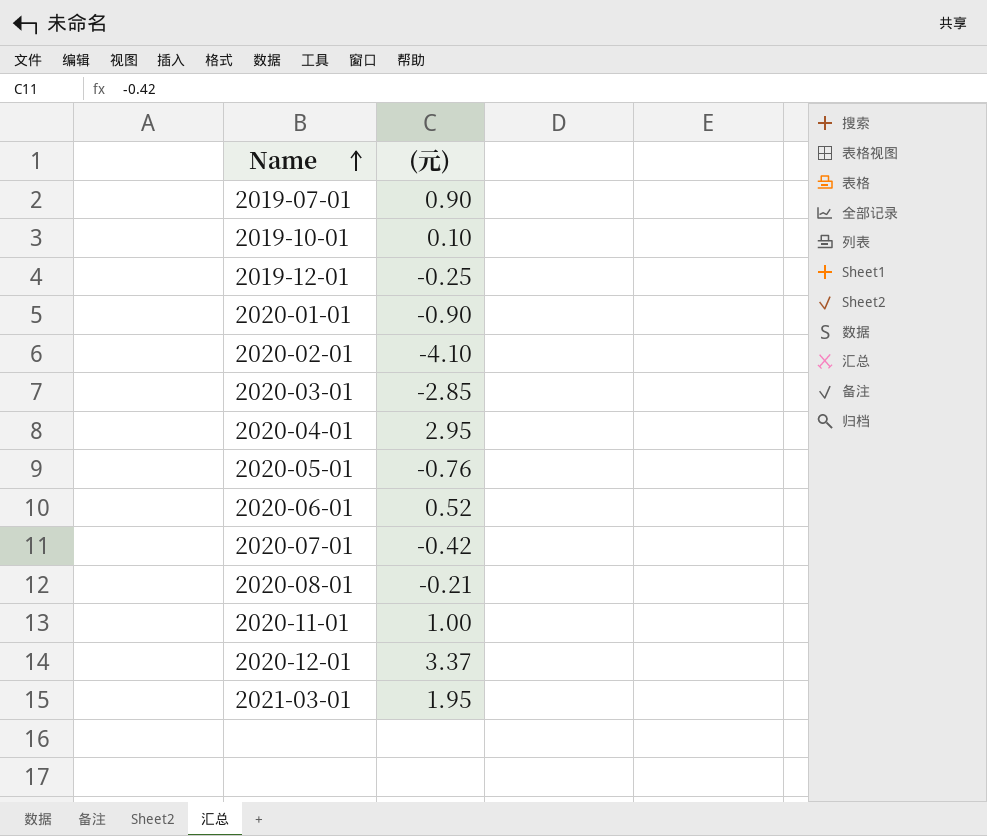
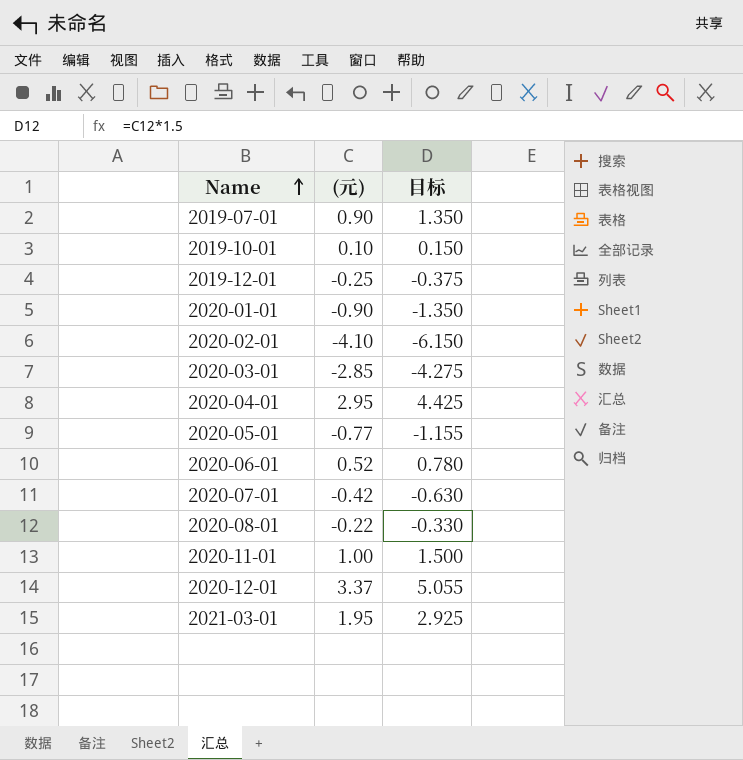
column 目标 | formula: none -> [(元)] * 1.5
2020-05-01 | (元): -0.76 -> -0.77
2020-08-01 | (元): -0.21 -> -0.22

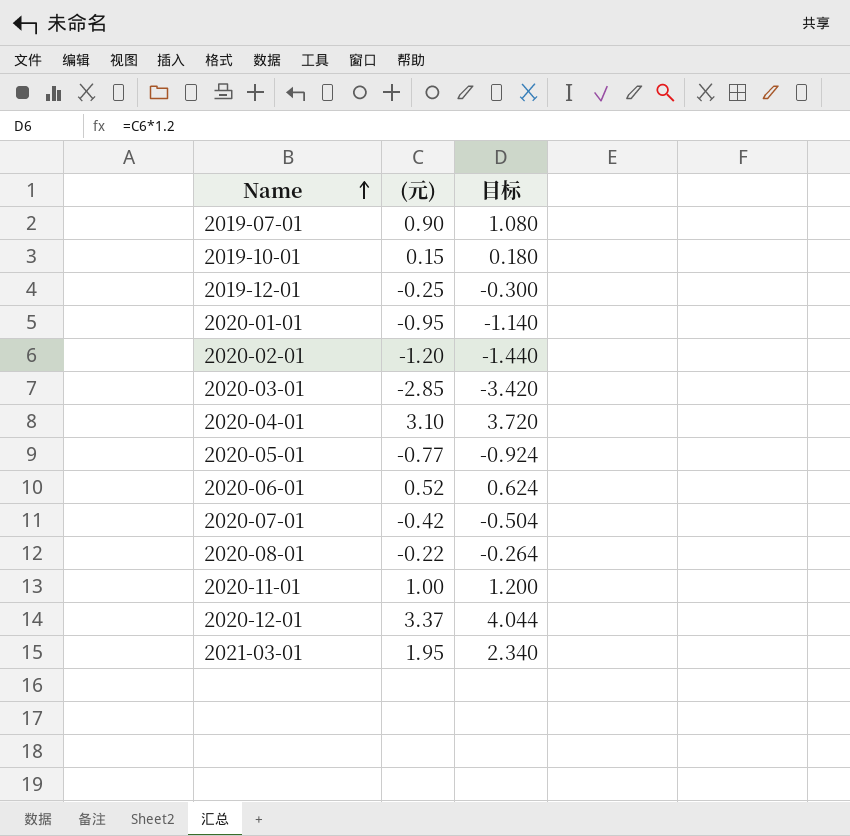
column 目标 | formula: [(元)] * 1.5 -> [(元)] * 1.2
2019-10-01 | (元): 0.10 -> 0.15
2020-01-01 | (元): -0.90 -> -0.95
2020-02-01 | (元): -4.10 -> -1.20
2020-04-01 | (元): 2.95 -> 3.10

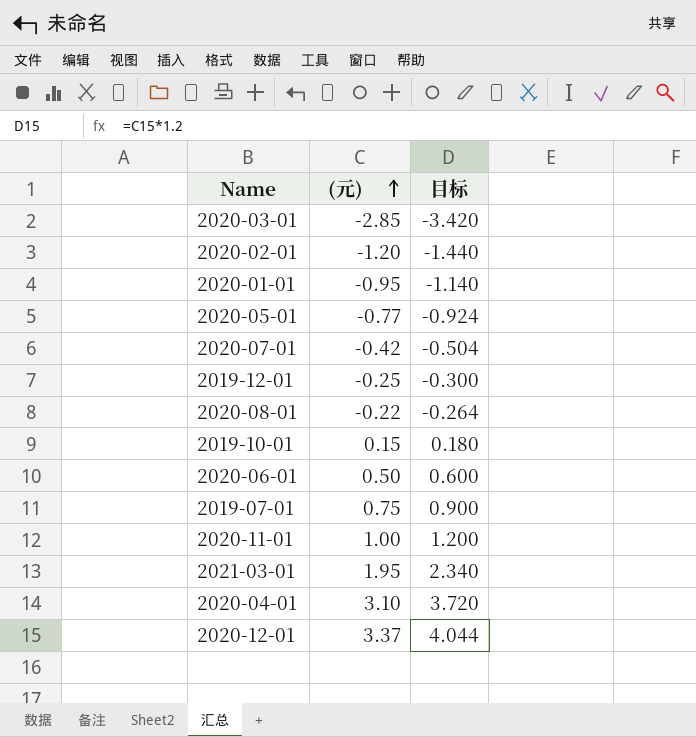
row order: Name ascending -> (元) ascending
2020-06-01 | (元): 0.52 -> 0.50
2020-06-01 | 目标: 0.624 -> 0.600
2019-07-01 | (元): 0.90 -> 0.75
2019-07-01 | 目标: 1.080 -> 0.900

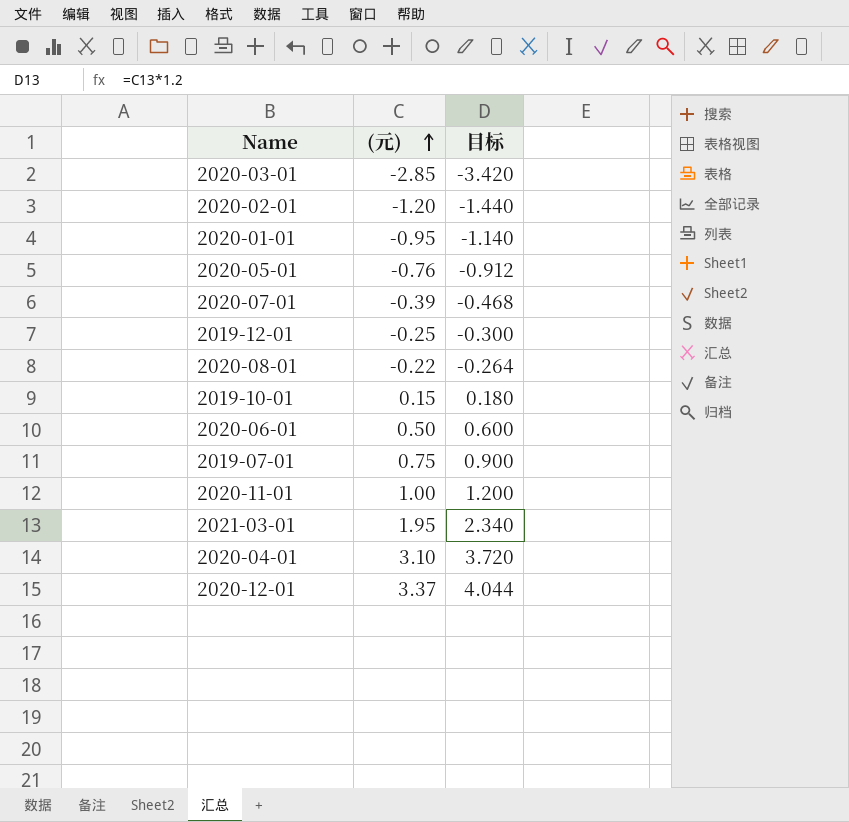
2020-05-01 | (元): -0.77 -> -0.76
2020-05-01 | 目标: -0.924 -> -0.912
2020-07-01 | (元): -0.42 -> -0.39
2020-07-01 | 目标: -0.504 -> -0.468

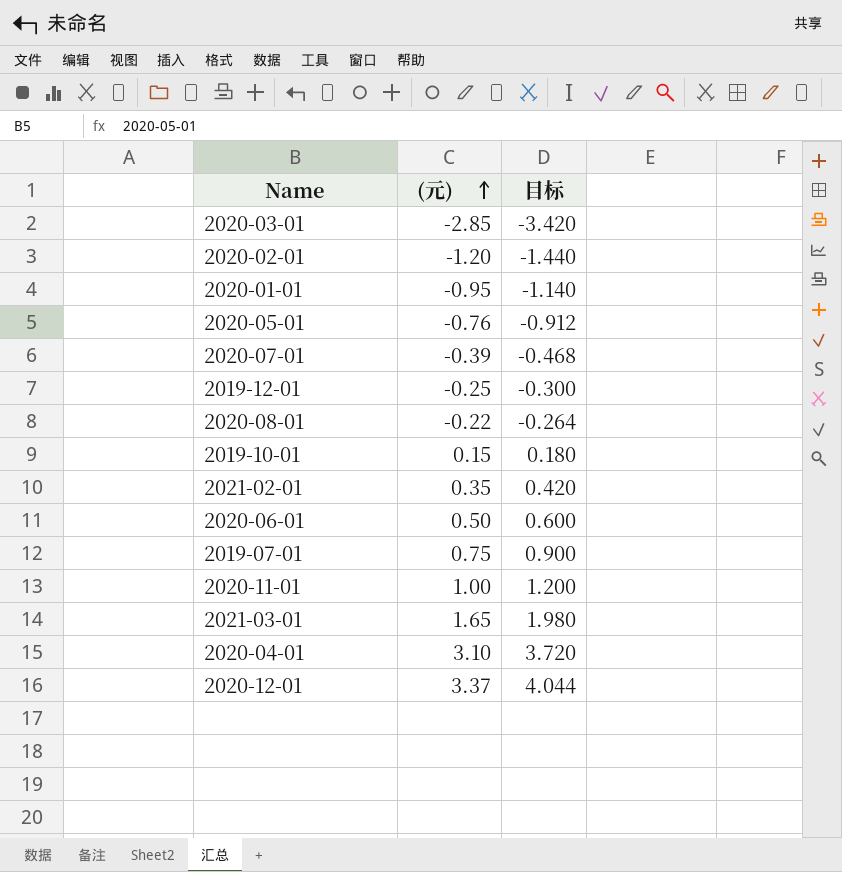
row 2021-02-01: none -> 0.35 | 0.420
2021-03-01 | (元): 1.95 -> 1.65
2021-03-01 | 目标: 2.340 -> 1.980

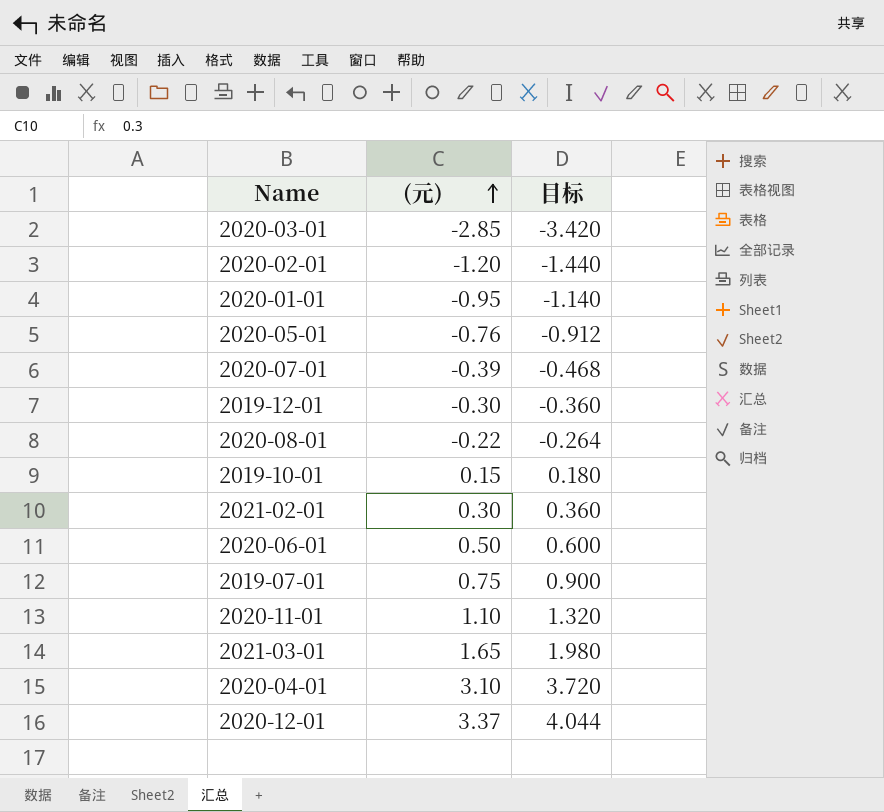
2019-12-01 | (元): -0.25 -> -0.30
2019-12-01 | 目标: -0.300 -> -0.360
2021-02-01 | (元): 0.35 -> 0.30
2021-02-01 | 目标: 0.420 -> 0.360
2020-11-01 | (元): 1.00 -> 1.10
2020-11-01 | 目标: 1.200 -> 1.320

